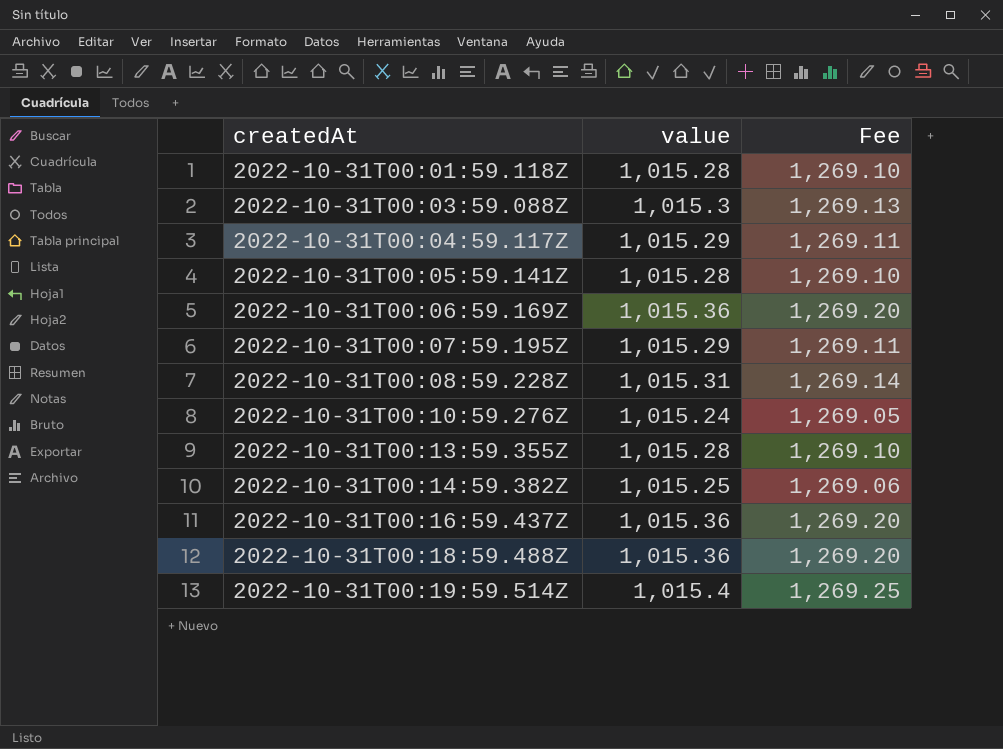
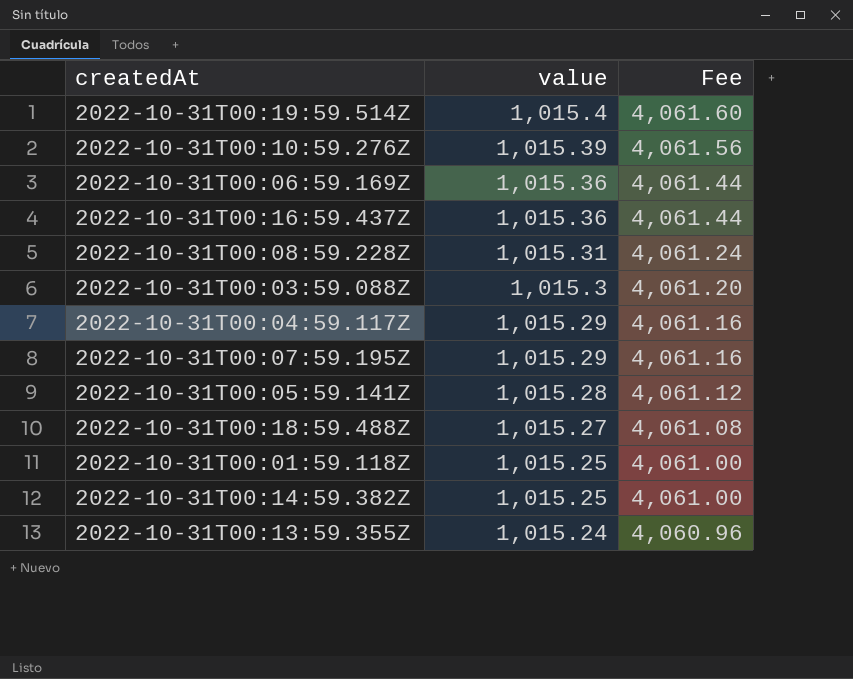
row order: createdAt ascending -> value descending
column Fee | formula: [value] * 1.25 -> [value] * 4
2022-10-31T00:10:59.276Z | value: 1,015.24 -> 1,015.39
2022-10-31T00:18:59.488Z | value: 1,015.36 -> 1,015.27
2022-10-31T00:01:59.118Z | value: 1,015.28 -> 1,015.25
2022-10-31T00:13:59.355Z | value: 1,015.28 -> 1,015.24

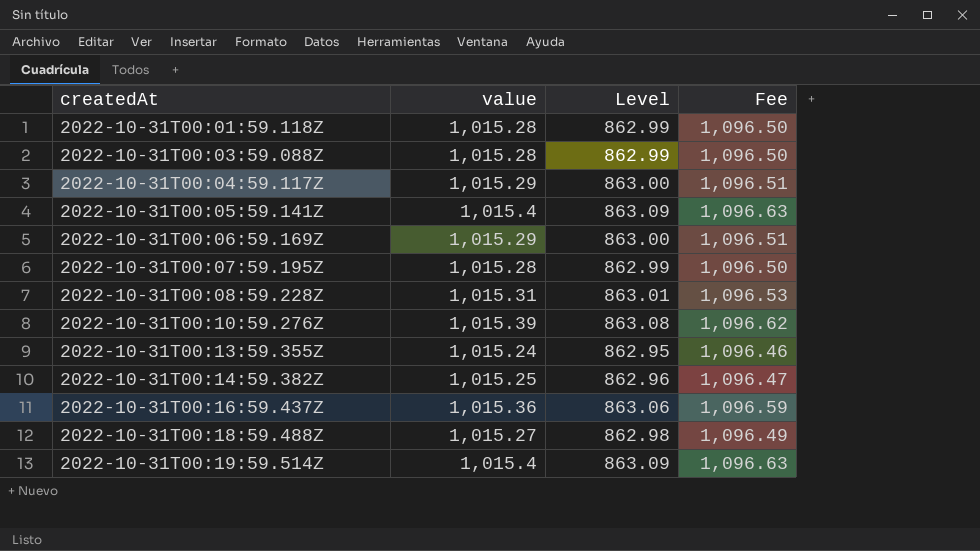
row order: value descending -> createdAt ascending
column Level | formula: none -> [value] * 0.85
column Fee | formula: [value] * 4 -> [value] * 1.08
2022-10-31T00:01:59.118Z | value: 1,015.25 -> 1,015.28
2022-10-31T00:03:59.088Z | value: 1,015.3 -> 1,015.28
2022-10-31T00:05:59.141Z | value: 1,015.28 -> 1,015.4
2022-10-31T00:06:59.169Z | value: 1,015.36 -> 1,015.29
2022-10-31T00:07:59.195Z | value: 1,015.29 -> 1,015.28

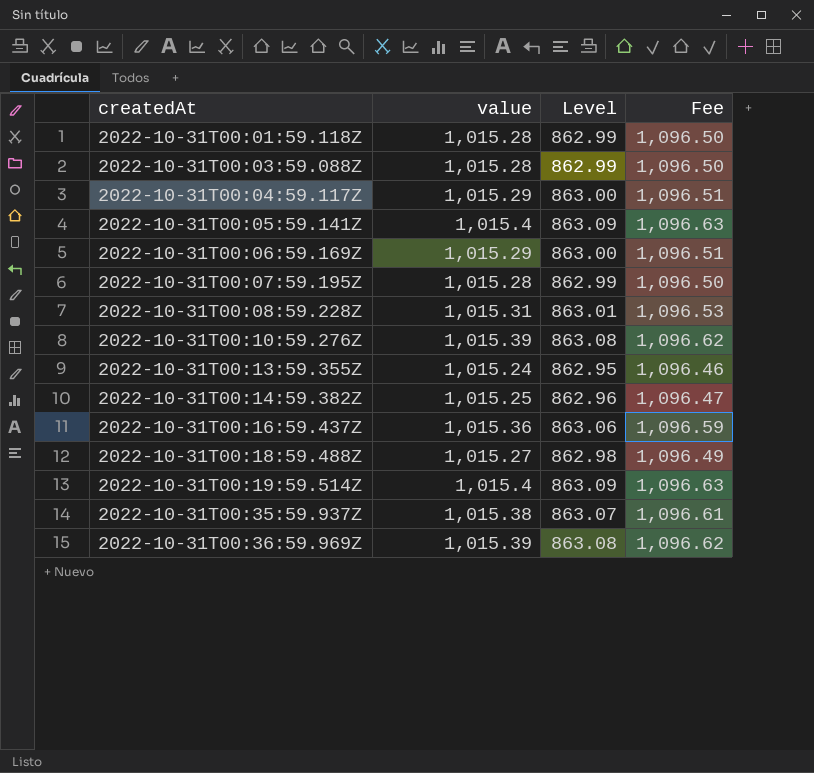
row 2022-10-31T00:35:59.937Z: none -> 1,015.38 | 863.07 | 1,096.61
row 2022-10-31T00:36:59.969Z: none -> 1,015.39 | 863.08 | 1,096.62

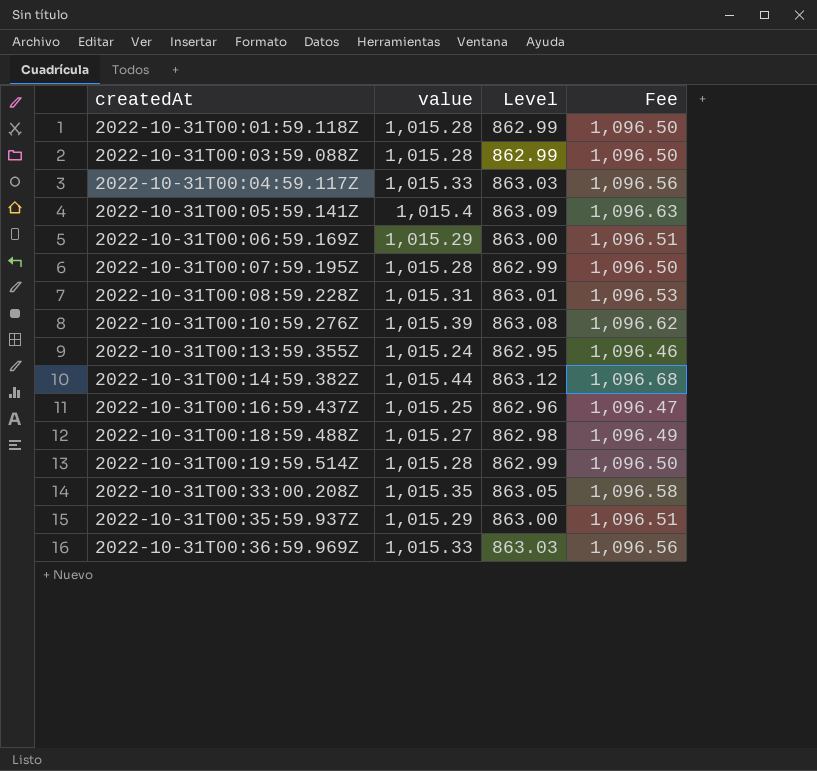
2022-10-31T00:04:59.117Z | value: 1,015.29 -> 1,015.33
2022-10-31T00:04:59.117Z | Level: 863.00 -> 863.03
2022-10-31T00:04:59.117Z | Fee: 1,096.51 -> 1,096.56
2022-10-31T00:14:59.382Z | value: 1,015.25 -> 1,015.44
2022-10-31T00:14:59.382Z | Level: 862.96 -> 863.12
2022-10-31T00:14:59.382Z | Fee: 1,096.47 -> 1,096.68
2022-10-31T00:16:59.437Z | value: 1,015.36 -> 1,015.25
2022-10-31T00:16:59.437Z | Level: 863.06 -> 862.96
2022-10-31T00:16:59.437Z | Fee: 1,096.59 -> 1,096.47
2022-10-31T00:19:59.514Z | value: 1,015.4 -> 1,015.28
2022-10-31T00:19:59.514Z | Level: 863.09 -> 862.99
2022-10-31T00:19:59.514Z | Fee: 1,096.63 -> 1,096.50
row 2022-10-31T00:33:00.208Z: none -> 1,015.35 | 863.05 | 1,096.58
2022-10-31T00:35:59.937Z | value: 1,015.38 -> 1,015.29
2022-10-31T00:35:59.937Z | Level: 863.07 -> 863.00
2022-10-31T00:35:59.937Z | Fee: 1,096.61 -> 1,096.51
2022-10-31T00:36:59.969Z | value: 1,015.39 -> 1,015.33
2022-10-31T00:36:59.969Z | Level: 863.08 -> 863.03
2022-10-31T00:36:59.969Z | Fee: 1,096.62 -> 1,096.56

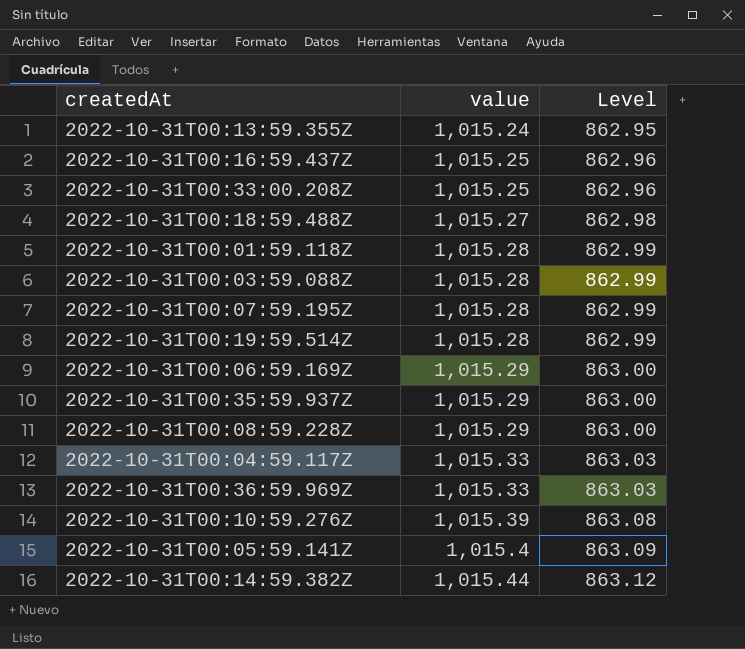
row order: createdAt ascending -> value ascending
column Fee | formula: [value] * 1.08 -> none
2022-10-31T00:33:00.208Z | value: 1,015.35 -> 1,015.25
2022-10-31T00:33:00.208Z | Level: 863.05 -> 862.96
2022-10-31T00:08:59.228Z | value: 1,015.31 -> 1,015.29
2022-10-31T00:08:59.228Z | Level: 863.01 -> 863.00

